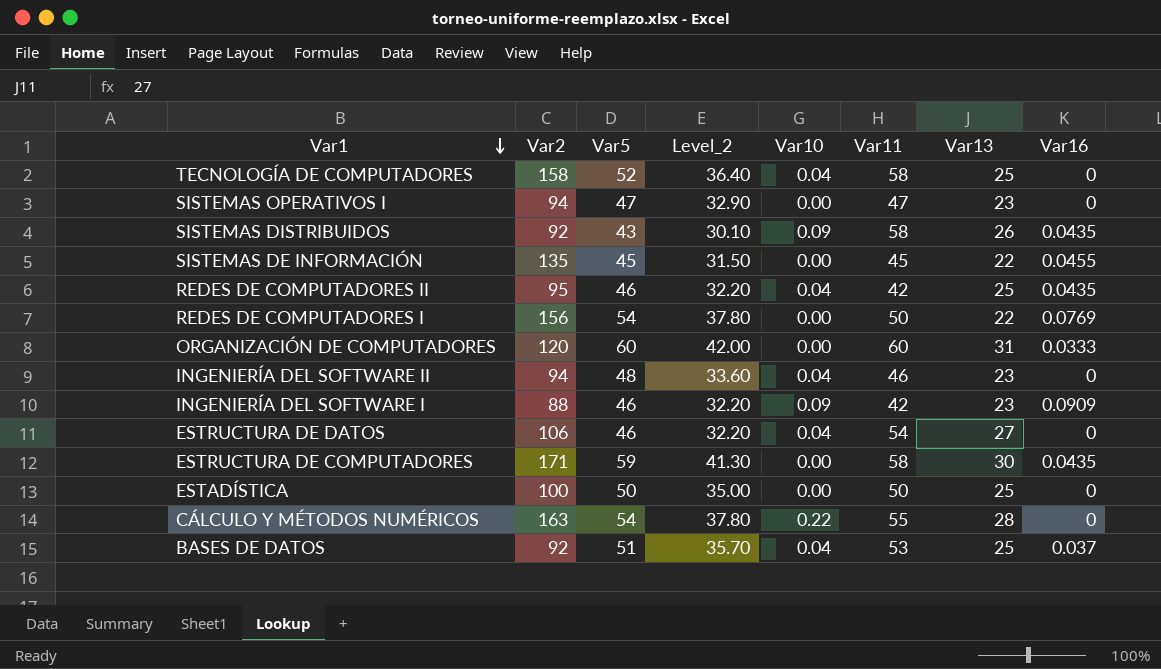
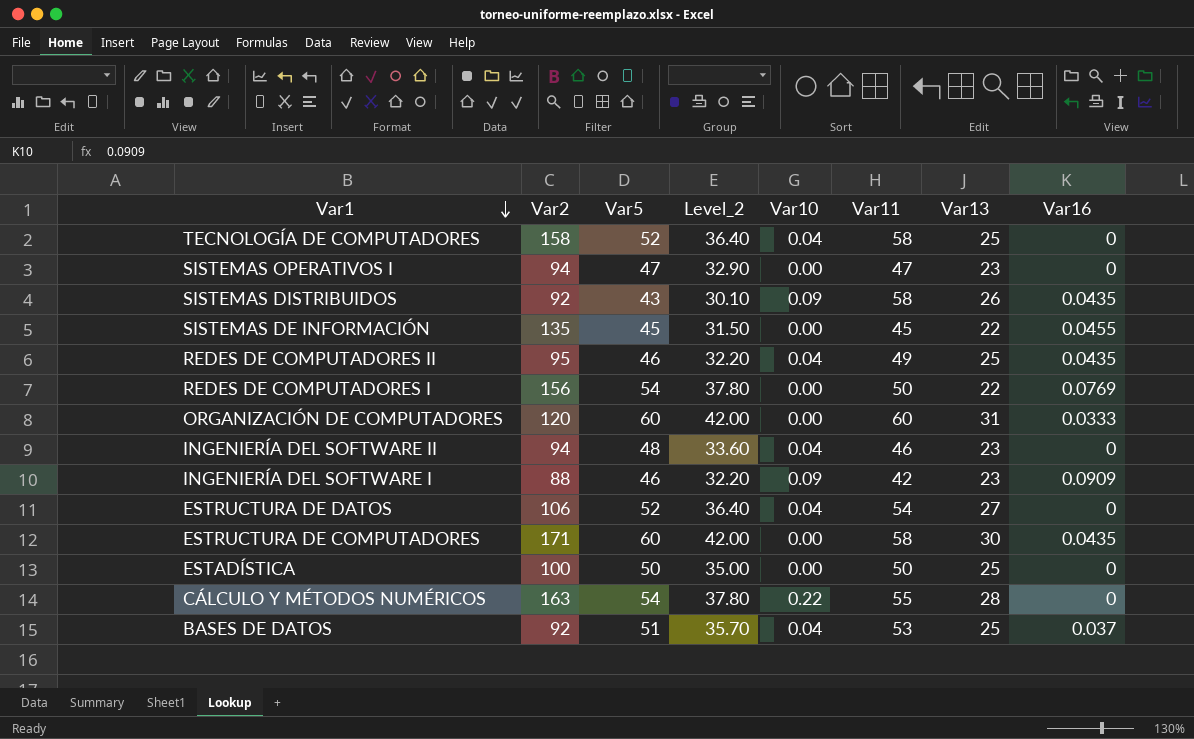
REDES DE COMPUTADORES II | Var11: 42 -> 49
ESTRUCTURA DE DATOS | Var5: 46 -> 52
ESTRUCTURA DE DATOS | Level_2: 32.20 -> 36.40
ESTRUCTURA DE COMPUTADORES | Var5: 59 -> 60
ESTRUCTURA DE COMPUTADORES | Level_2: 41.30 -> 42.00

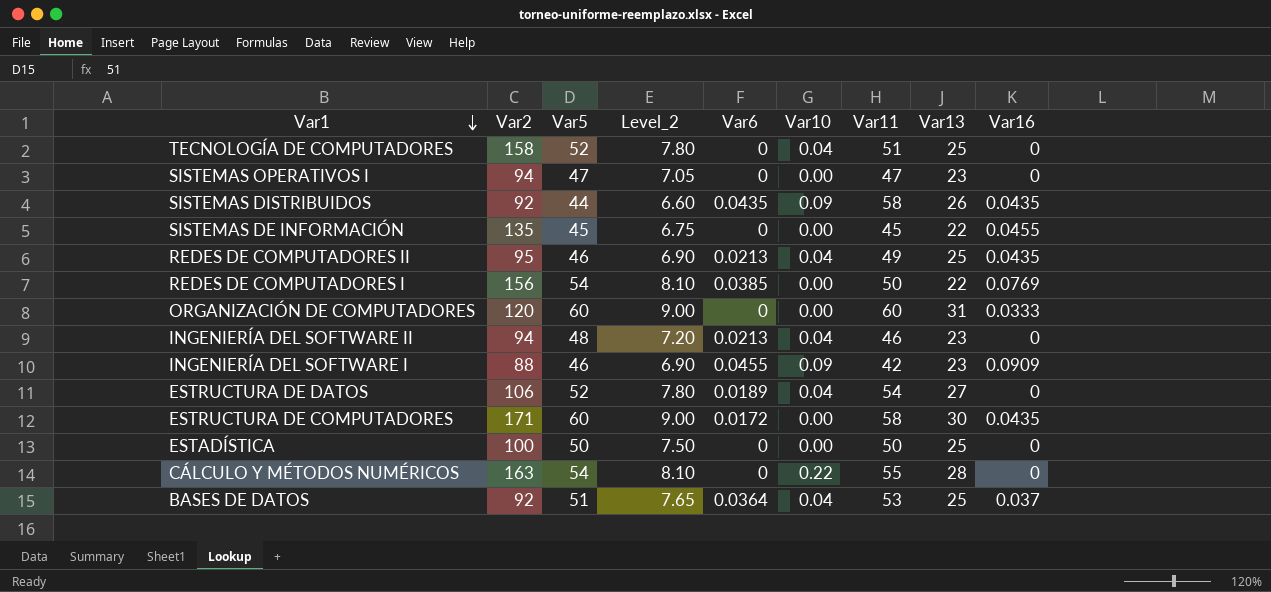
column Level_2 | formula: [Var5] * 0.7 -> [Var5] * 0.15
column Var6 | position: none -> 5
TECNOLOGÍA DE COMPUTADORES | Var11: 58 -> 51
SISTEMAS DISTRIBUIDOS | Var5: 43 -> 44

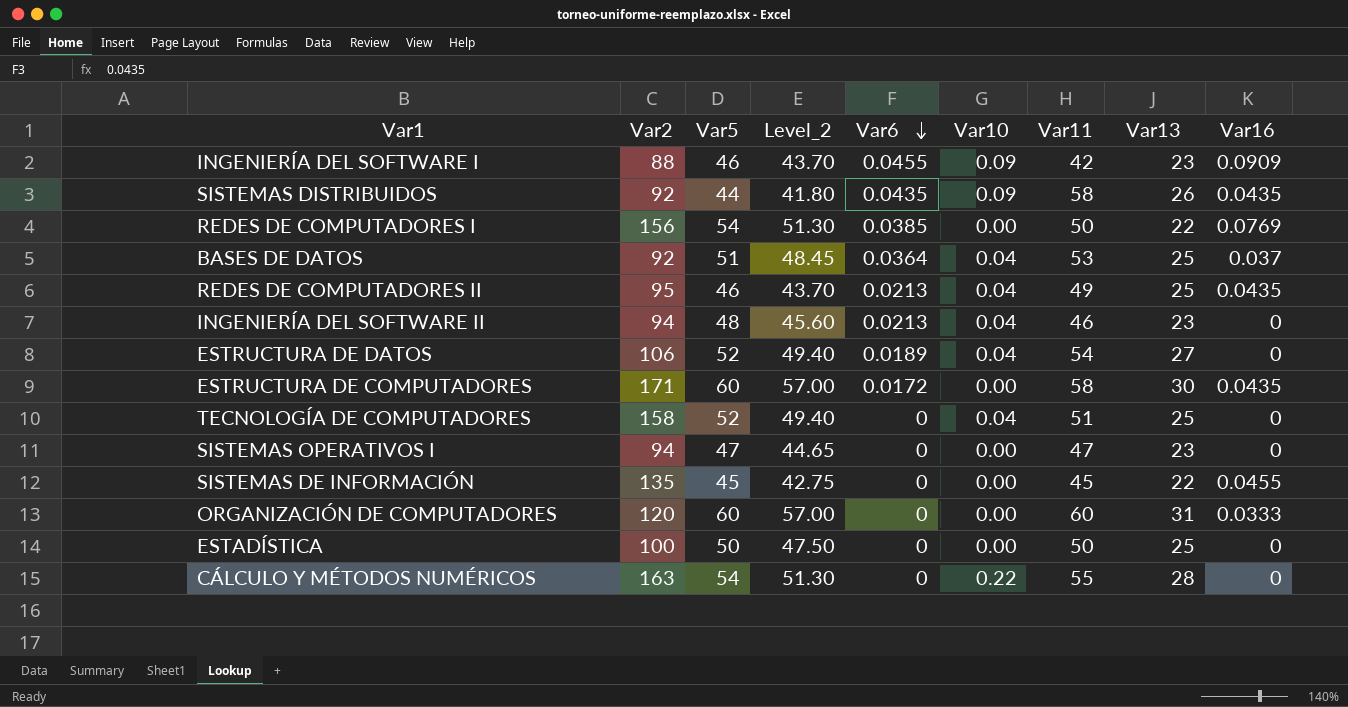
row order: Var1 descending -> Var6 descending
column Level_2 | formula: [Var5] * 0.15 -> [Var5] * 0.95

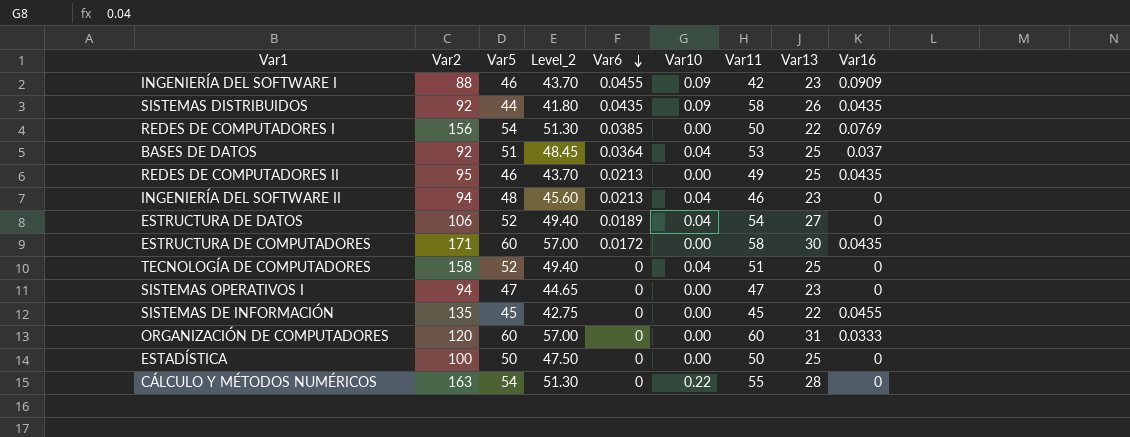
REDES DE COMPUTADORES II | Var10: 0.04 -> 0.00

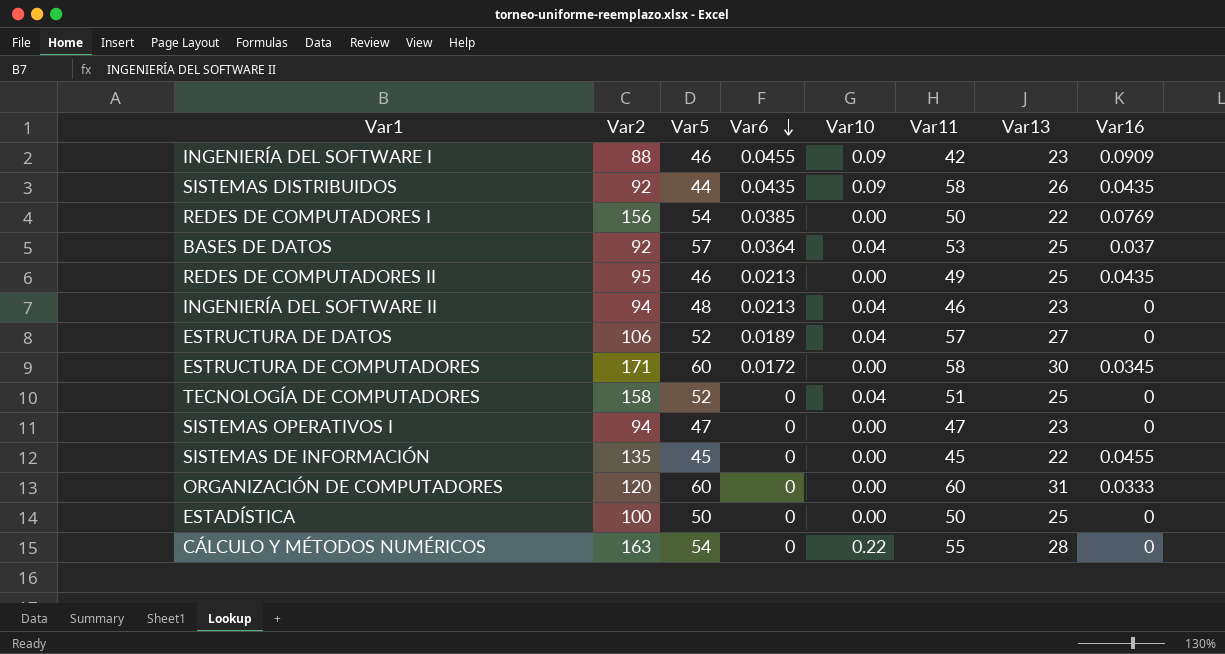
column Level_2 | formula: [Var5] * 0.95 -> none
BASES DE DATOS | Var5: 51 -> 57
ESTRUCTURA DE DATOS | Var11: 54 -> 57
ESTRUCTURA DE COMPUTADORES | Var16: 0.0435 -> 0.0345

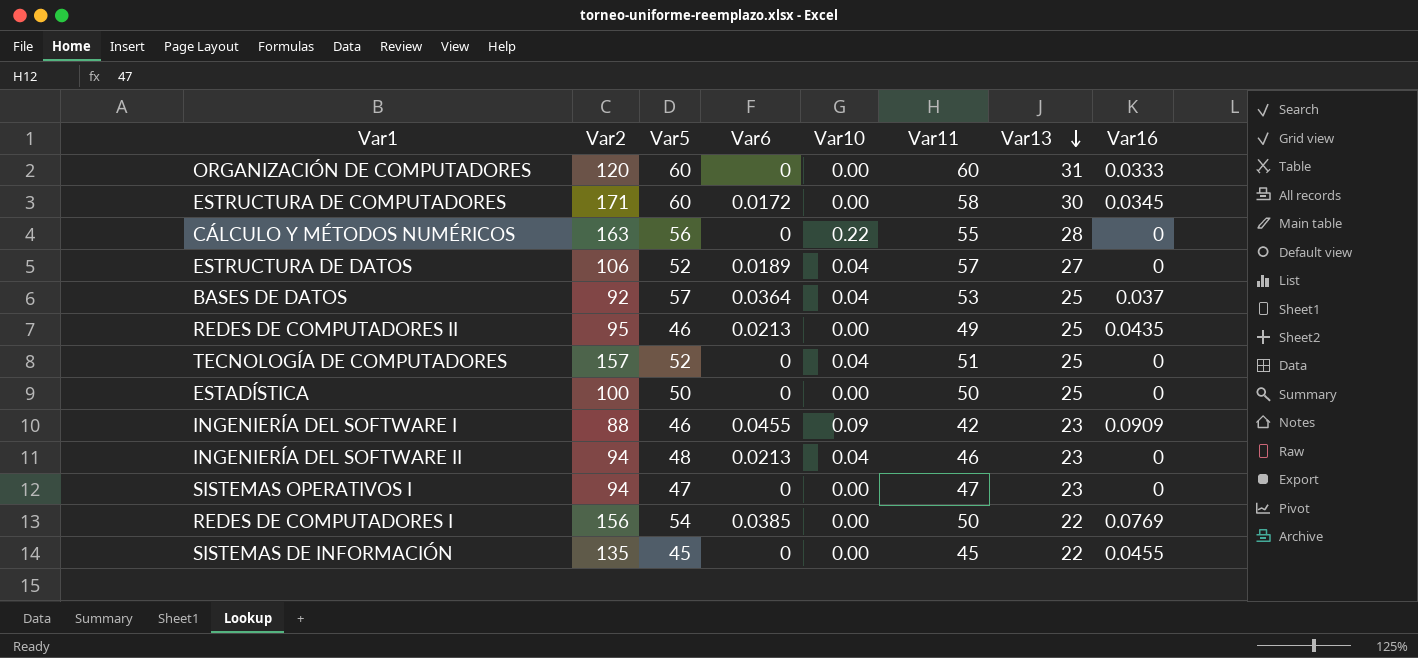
row order: Var6 descending -> Var13 descending
row SISTEMAS DISTRIBUIDOS: 92 | 44 | 0.0435 | 0.09 | 58 | 26 | 0.0435 -> none
CÁLCULO Y MÉTODOS NUMÉRICOS | Var5: 54 -> 56
TECNOLOGÍA DE COMPUTADORES | Var2: 158 -> 157

